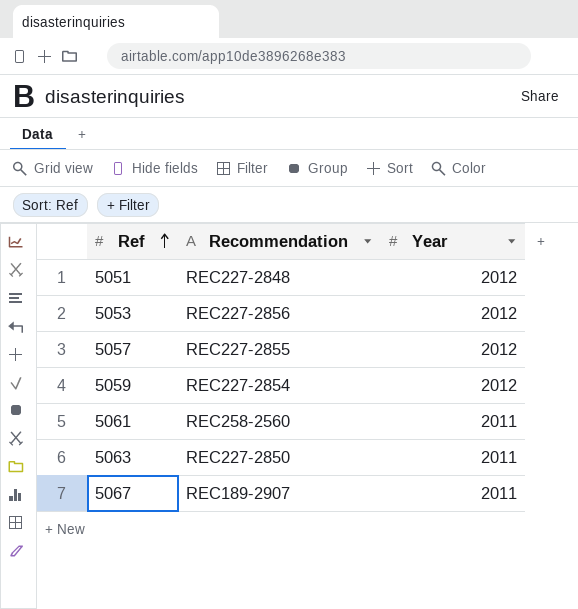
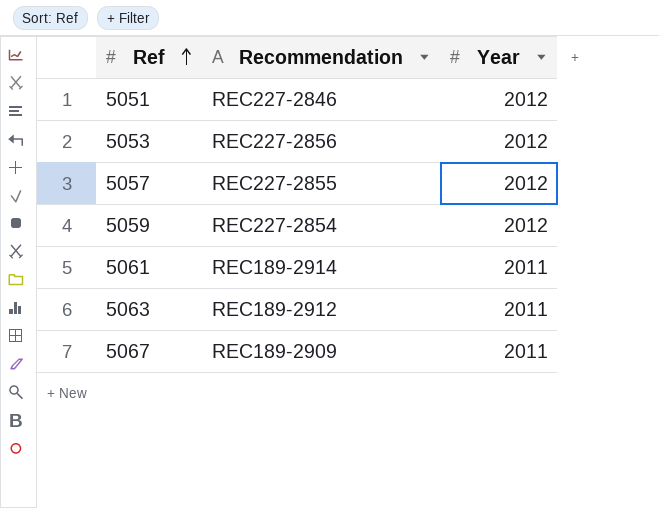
5051 | Recommendation: REC227-2848 -> REC227-2846
5061 | Recommendation: REC258-2560 -> REC189-2914
5063 | Recommendation: REC227-2850 -> REC189-2912
5067 | Recommendation: REC189-2907 -> REC189-2909

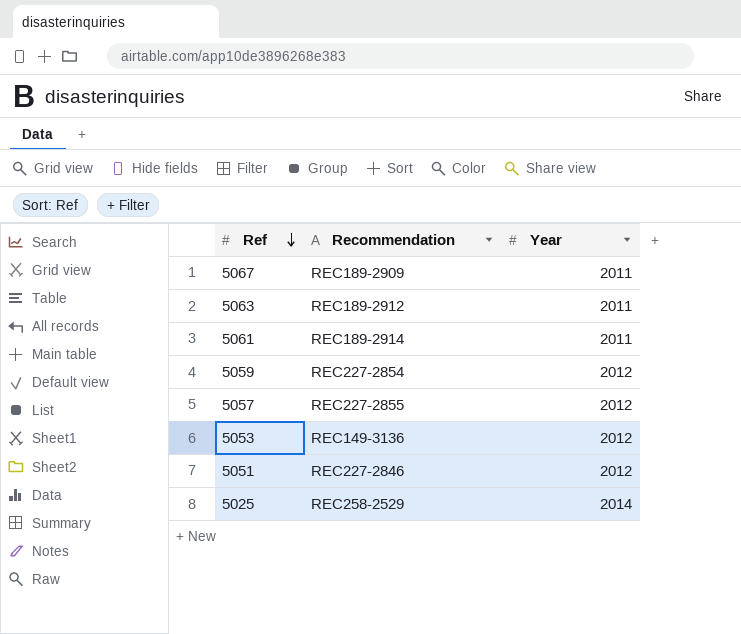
row order: Ref ascending -> Ref descending
5053 | Recommendation: REC227-2856 -> REC149-3136
row 5025: none -> REC258-2529 | 2014

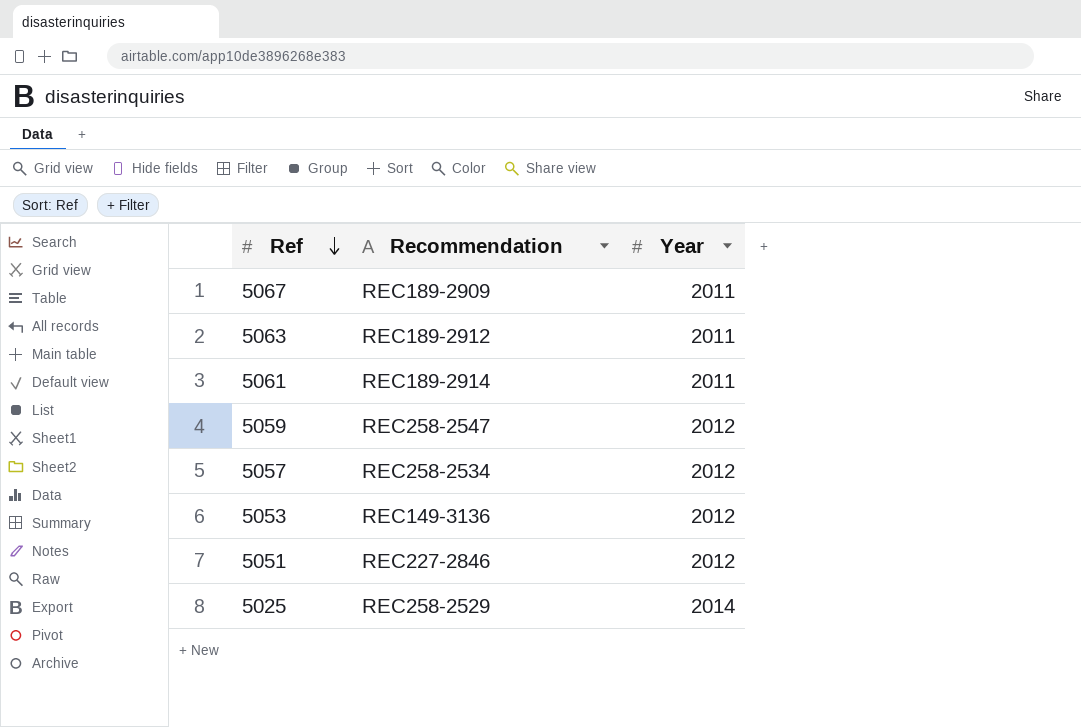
5059 | Recommendation: REC227-2854 -> REC258-2547
5057 | Recommendation: REC227-2855 -> REC258-2534

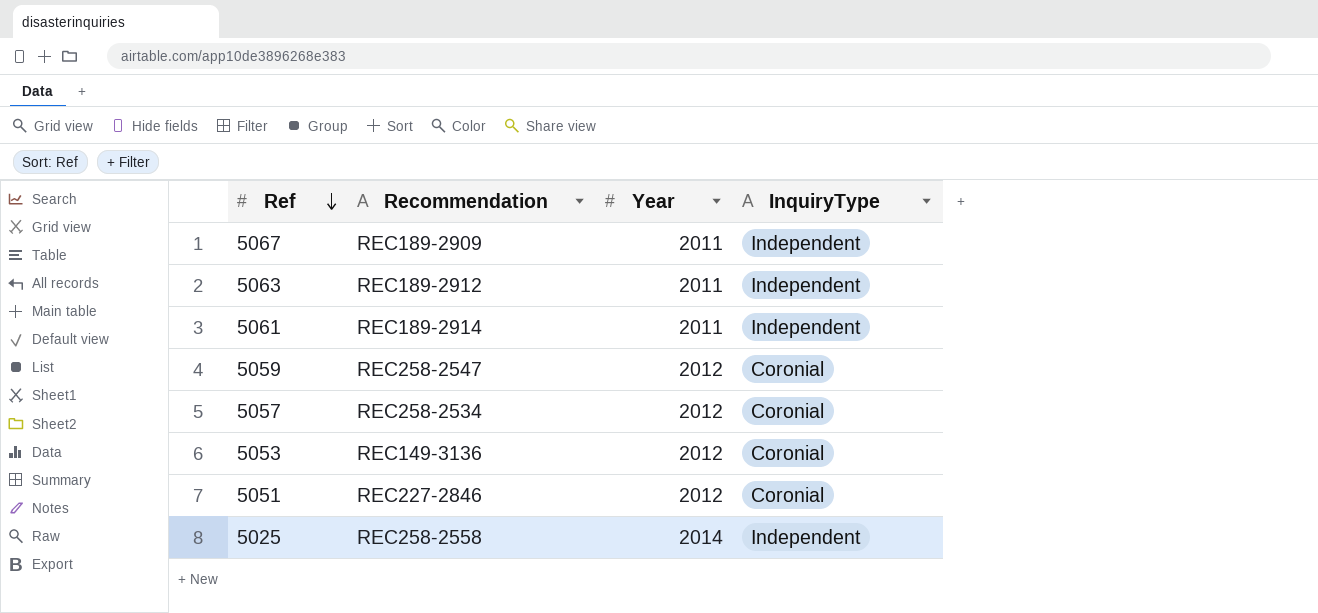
column InquiryType | position: none -> 4
5025 | Recommendation: REC258-2529 -> REC258-2558

